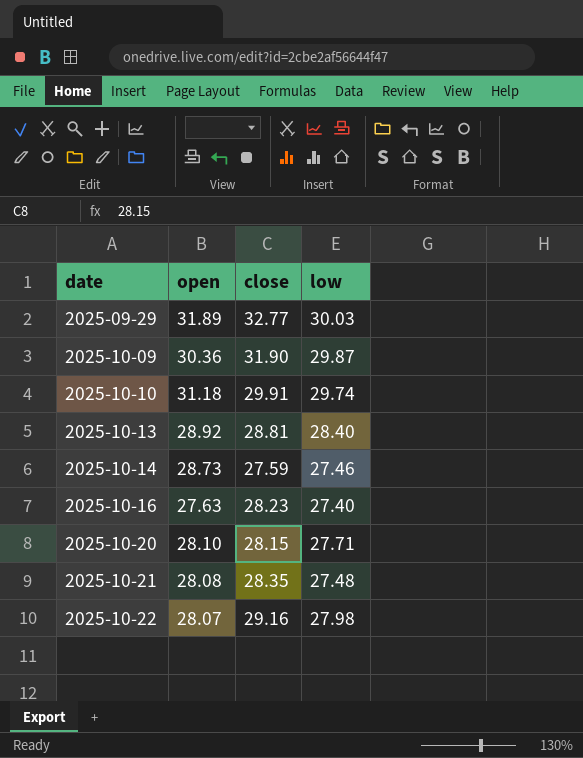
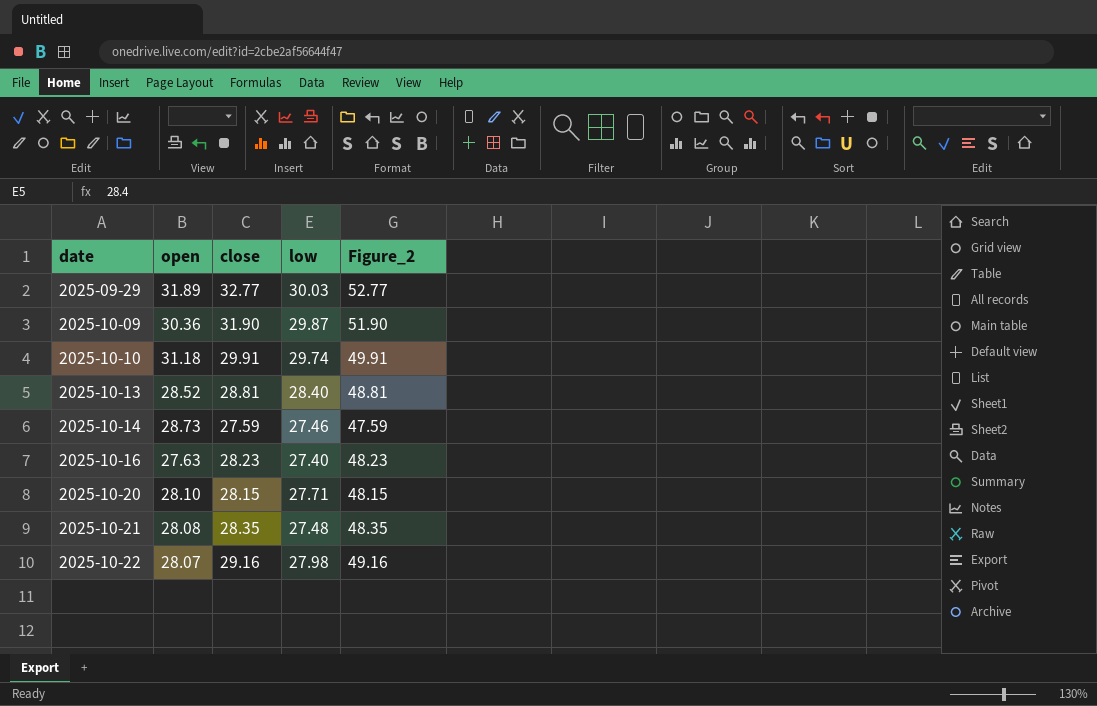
column Figure_2 | formula: none -> [close] + 20
2025-10-13 | open: 28.92 -> 28.52

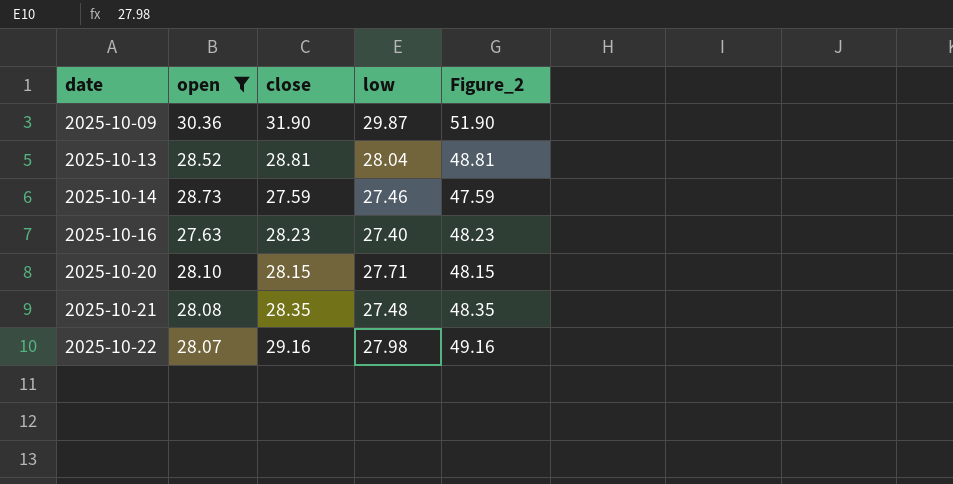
filter: none -> open <= 30.36
2025-10-13 | low: 28.40 -> 28.04

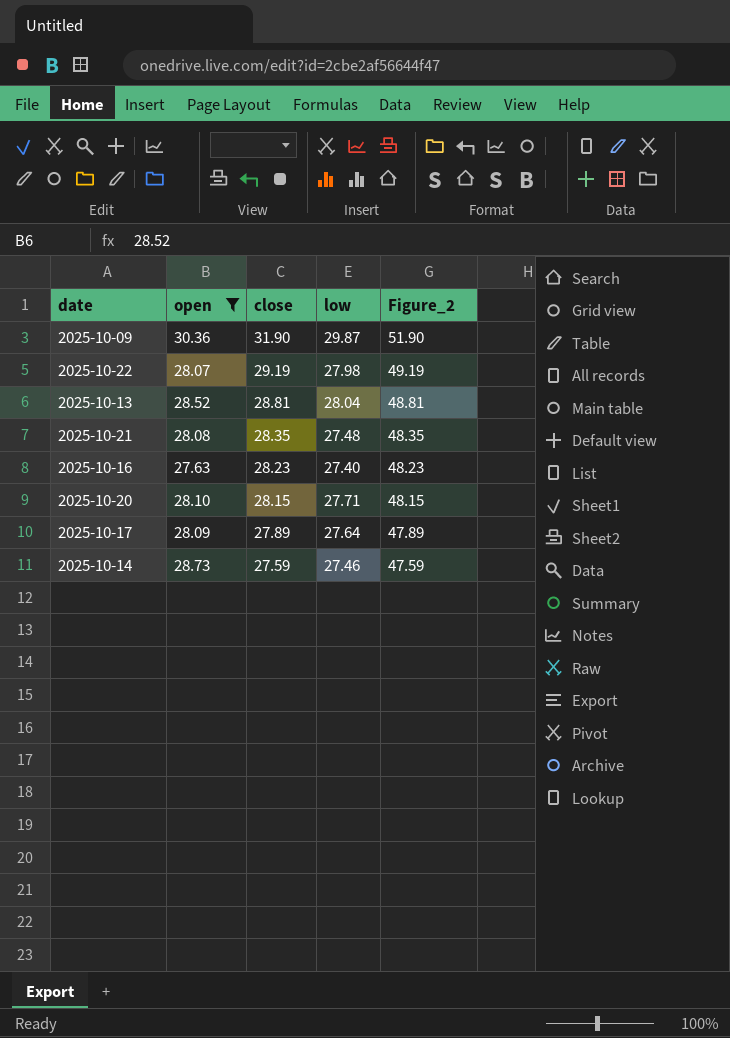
row order: date ascending -> close descending
2025-10-22 | close: 29.16 -> 29.19
2025-10-22 | Figure_2: 49.16 -> 49.19
row 2025-10-17: none -> 28.09 | 27.89 | 27.64 | 47.89

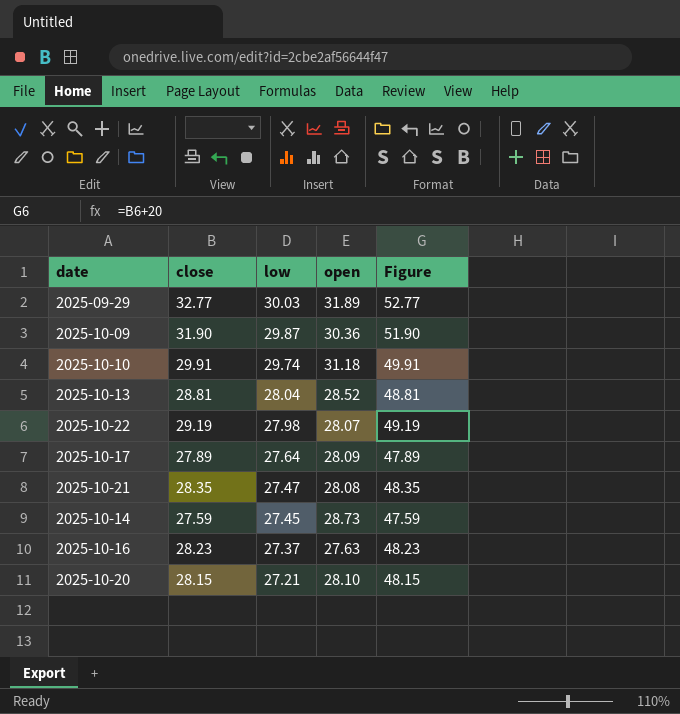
filter: open <= 30.36 -> none
row order: close descending -> low descending
column open | position: 2 -> 4
column name: Figure_2 -> Figure
2025-10-21 | low: 27.48 -> 27.47
2025-10-14 | low: 27.46 -> 27.45
2025-10-16 | low: 27.40 -> 27.37
2025-10-20 | low: 27.71 -> 27.21

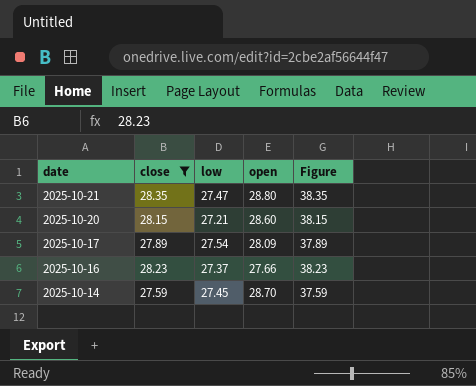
filter: none -> close <= 28.35
row order: low descending -> date descending
column Figure | formula: [close] + 20 -> [close] + 10
2025-10-21 | open: 28.08 -> 28.80
2025-10-20 | open: 28.10 -> 28.60
2025-10-17 | low: 27.64 -> 27.54
2025-10-16 | open: 27.63 -> 27.66
2025-10-14 | open: 28.73 -> 28.70

